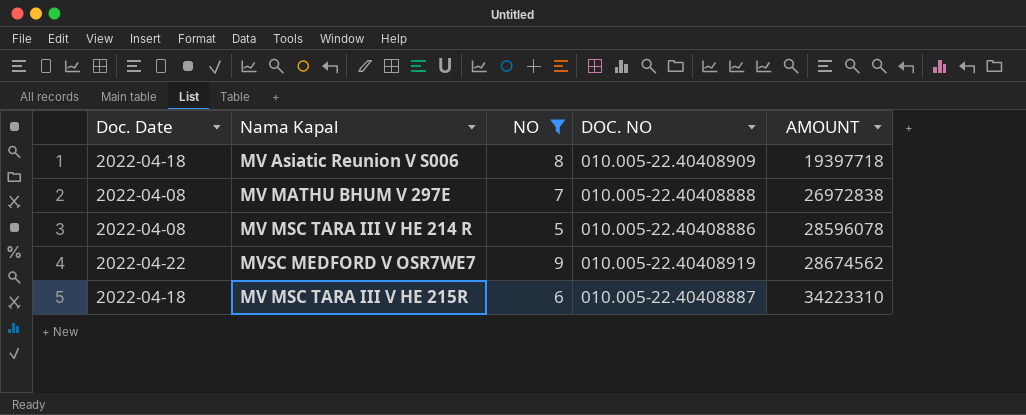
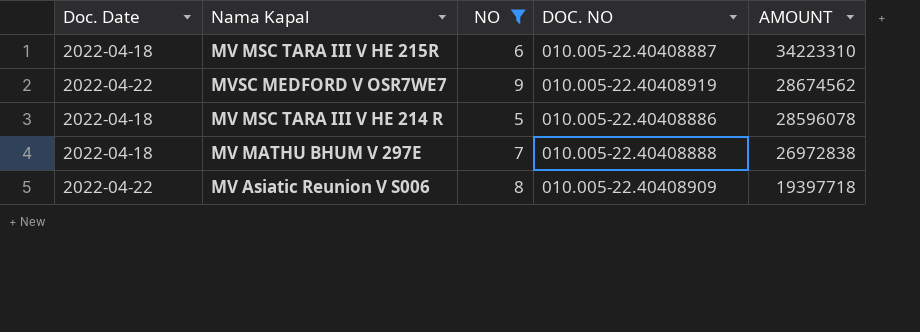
row order: AMOUNT ascending -> AMOUNT descending
MV MSC TARA III V HE 214 R | Doc. Date: 2022-04-08 -> 2022-04-18
MV MATHU BHUM V 297E | Doc. Date: 2022-04-08 -> 2022-04-18
MV Asiatic Reunion V S006 | Doc. Date: 2022-04-18 -> 2022-04-22

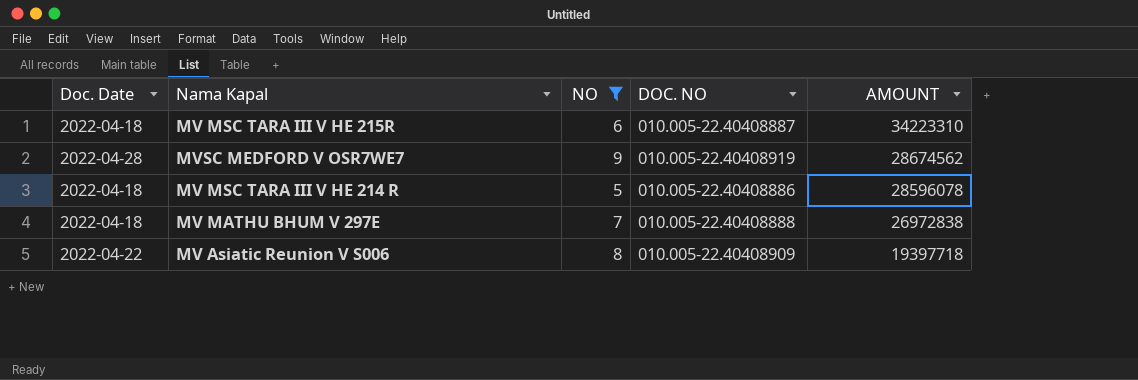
MVSC MEDFORD V OSR7WE7 | Doc. Date: 2022-04-22 -> 2022-04-28

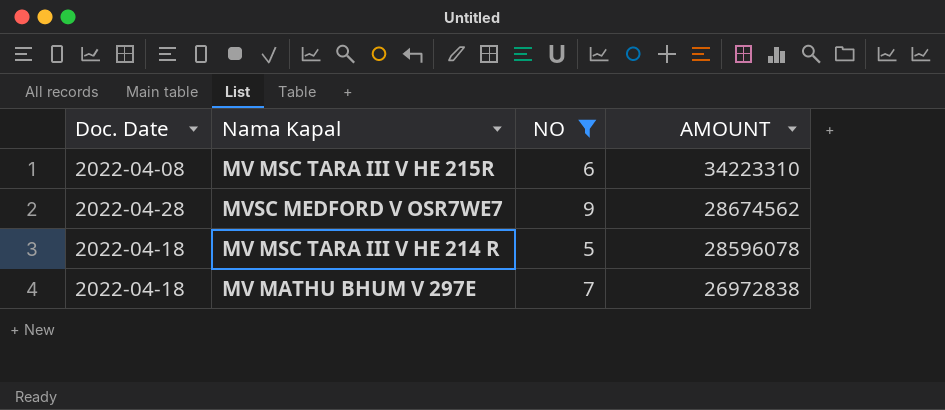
column DOC. NO | position: 4 -> none
row MV Asiatic Reunion V S006: 2022-04-22 | 8 | 010.005-22.40408909 | 19397718 -> none
MV MSC TARA III V HE 215R | Doc. Date: 2022-04-18 -> 2022-04-08

